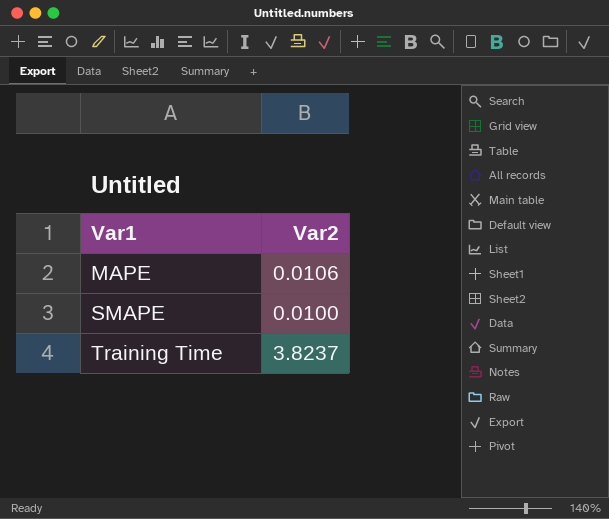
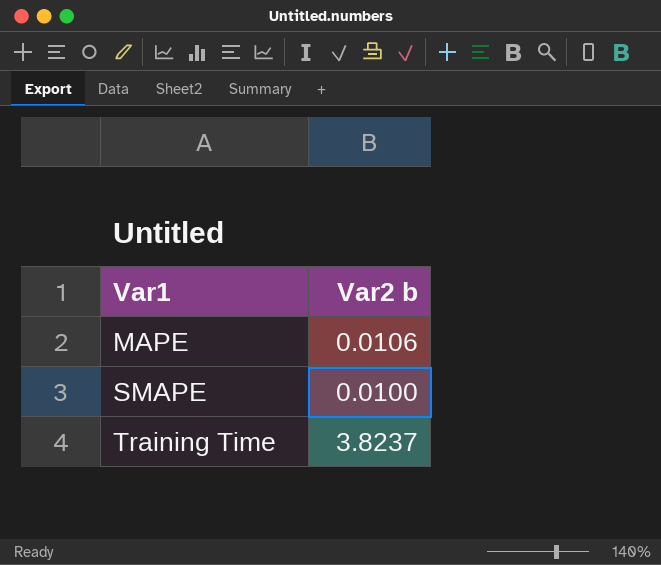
column name: Var2 -> Var2 b

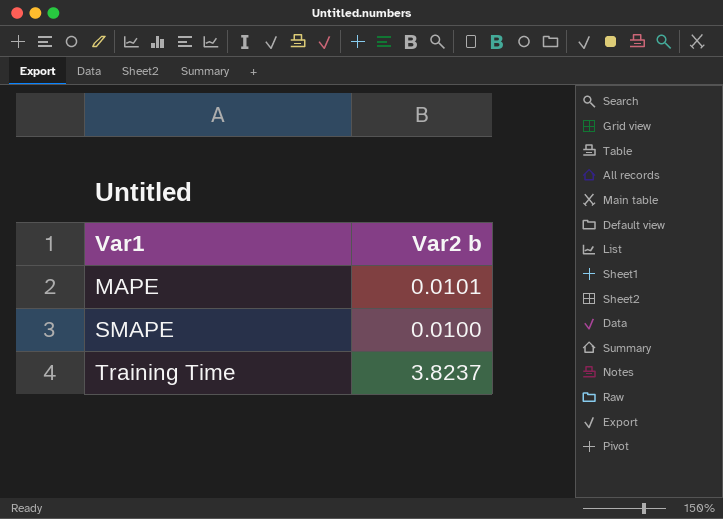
MAPE | Var2 b: 0.0106 -> 0.0101

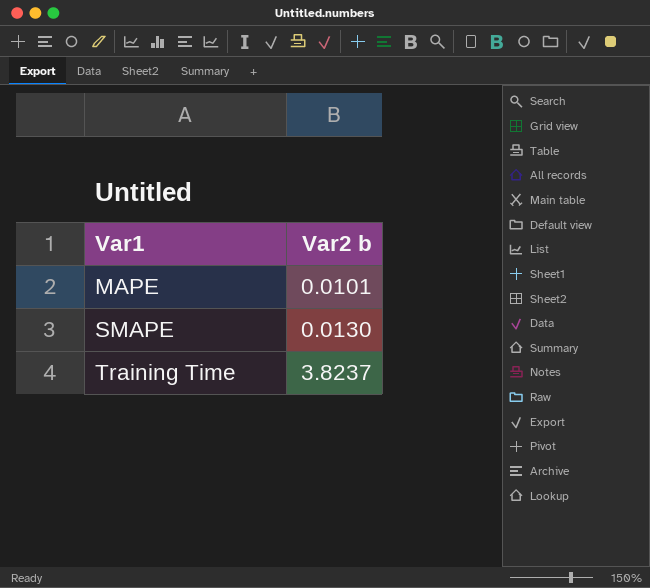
SMAPE | Var2 b: 0.0100 -> 0.0130

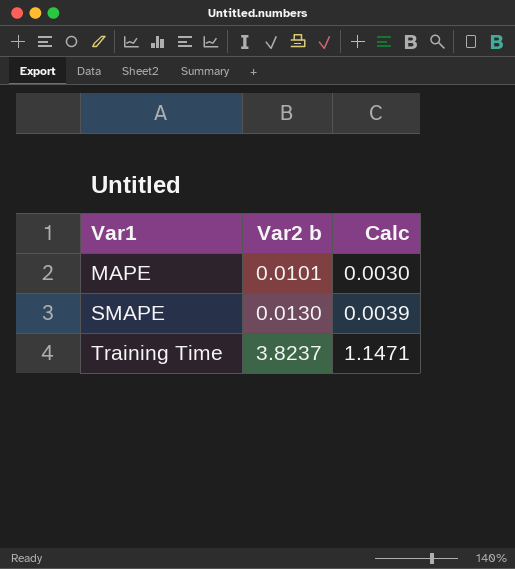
column Calc | formula: none -> [Var2 b] * 0.3

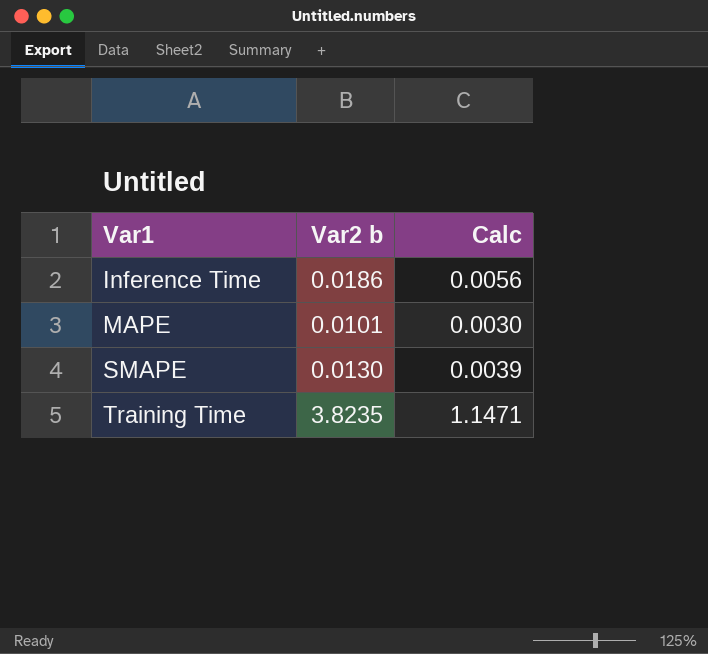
row Inference Time: none -> 0.0186 | 0.0056
Training Time | Var2 b: 3.8237 -> 3.8235

